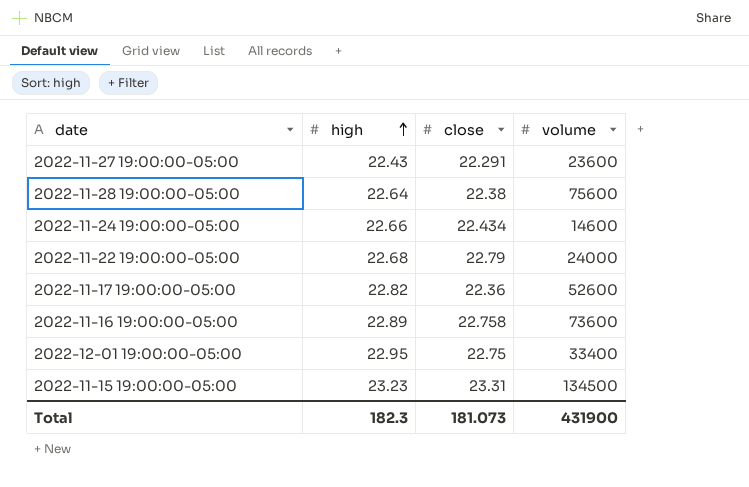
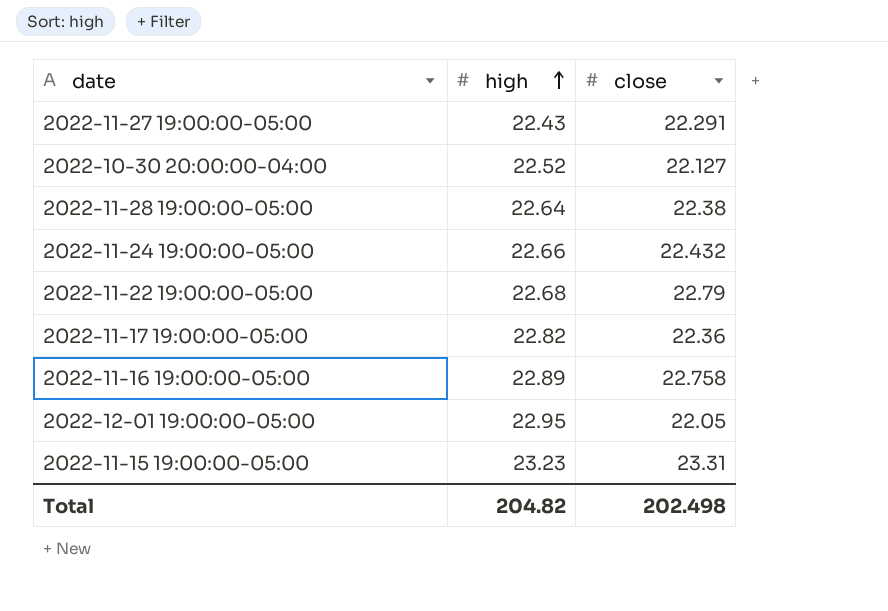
column volume | position: 4 -> none
row 2022-10-30 20:00:00-04:00: none -> 22.52 | 22.127
2022-11-24 19:00:00-05:00 | close: 22.434 -> 22.432
2022-12-01 19:00:00-05:00 | close: 22.75 -> 22.05
Total | high: 182.3 -> 204.82
Total | close: 181.073 -> 202.498

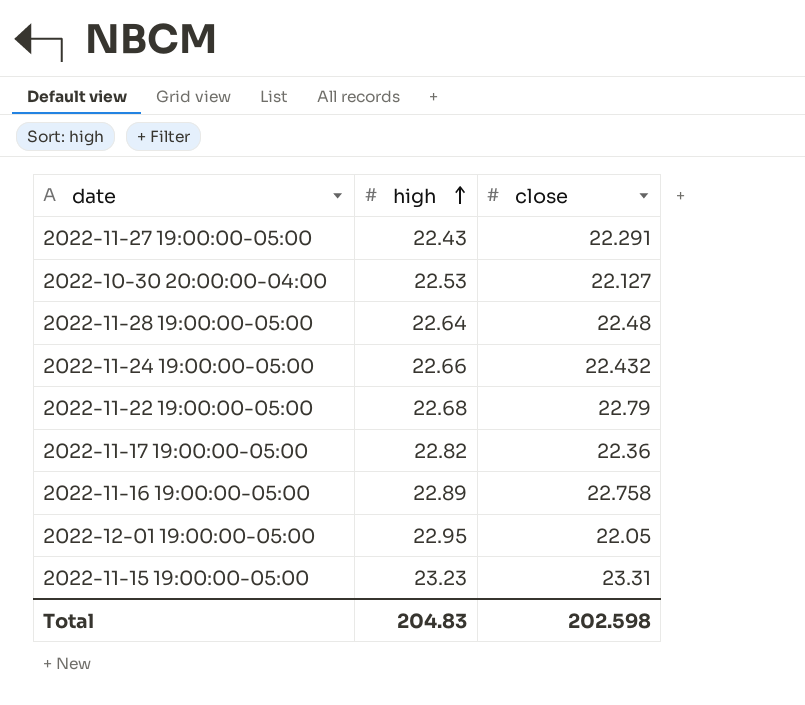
2022-10-30 20:00:00-04:00 | high: 22.52 -> 22.53
2022-11-28 19:00:00-05:00 | close: 22.38 -> 22.48
Total | high: 204.82 -> 204.83
Total | close: 202.498 -> 202.598

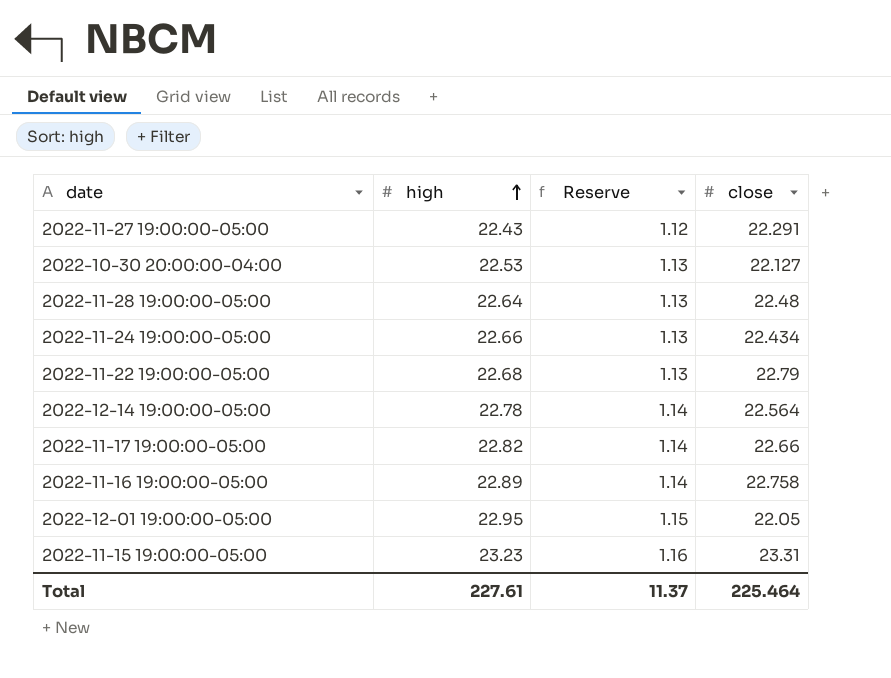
column Reserve | formula: none -> [high] * 0.05
2022-11-24 19:00:00-05:00 | close: 22.432 -> 22.434
row 2022-12-14 19:00:00-05:00: none -> 22.78 | 1.14 | 22.564
2022-11-17 19:00:00-05:00 | close: 22.36 -> 22.66
Total | high: 204.83 -> 227.61
Total | close: 202.598 -> 225.464

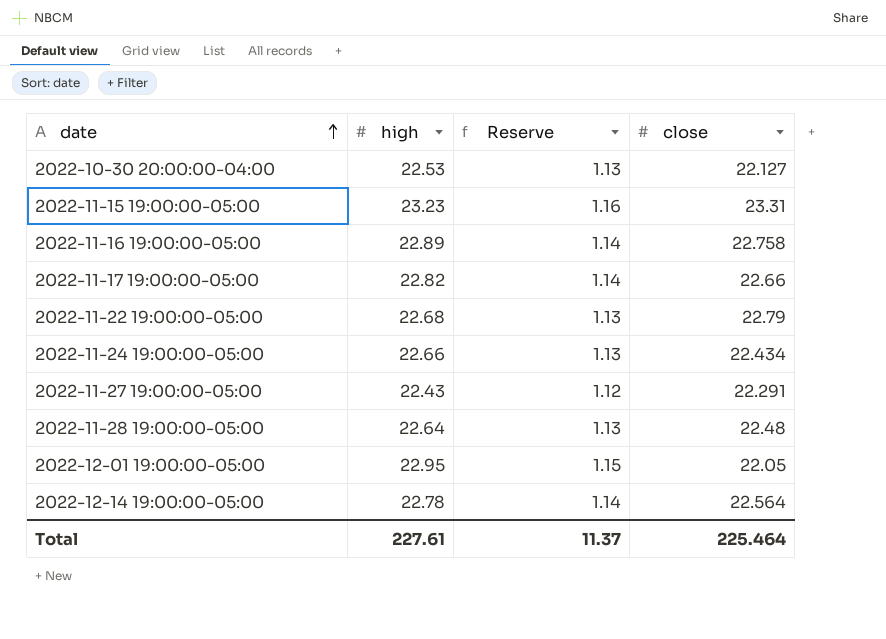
row order: high ascending -> date ascending

